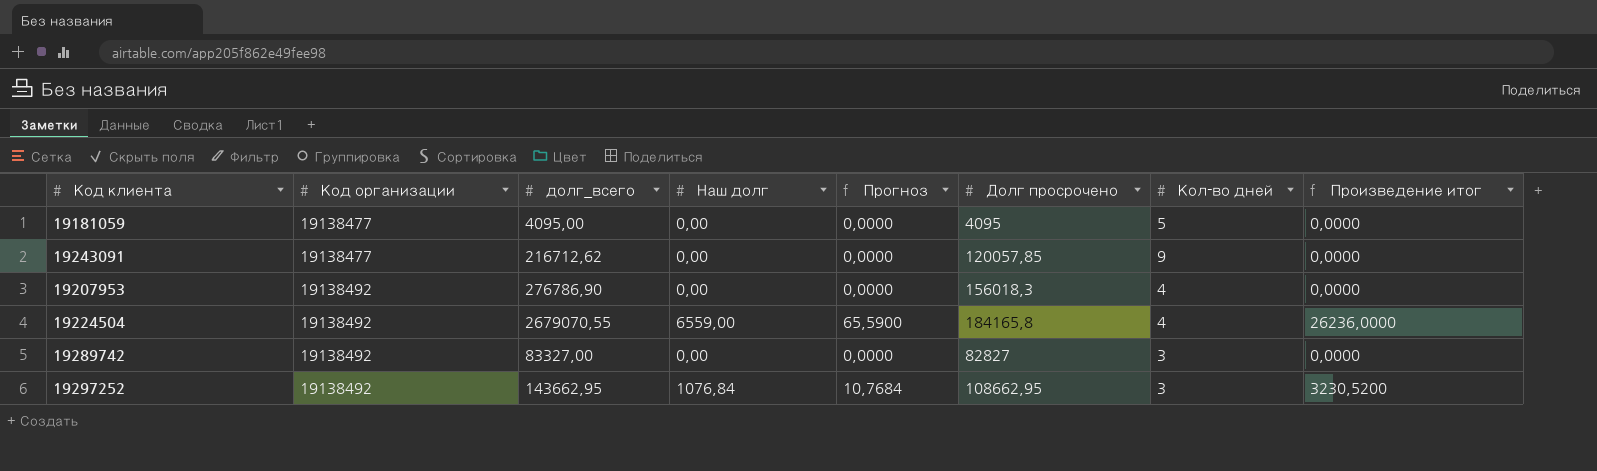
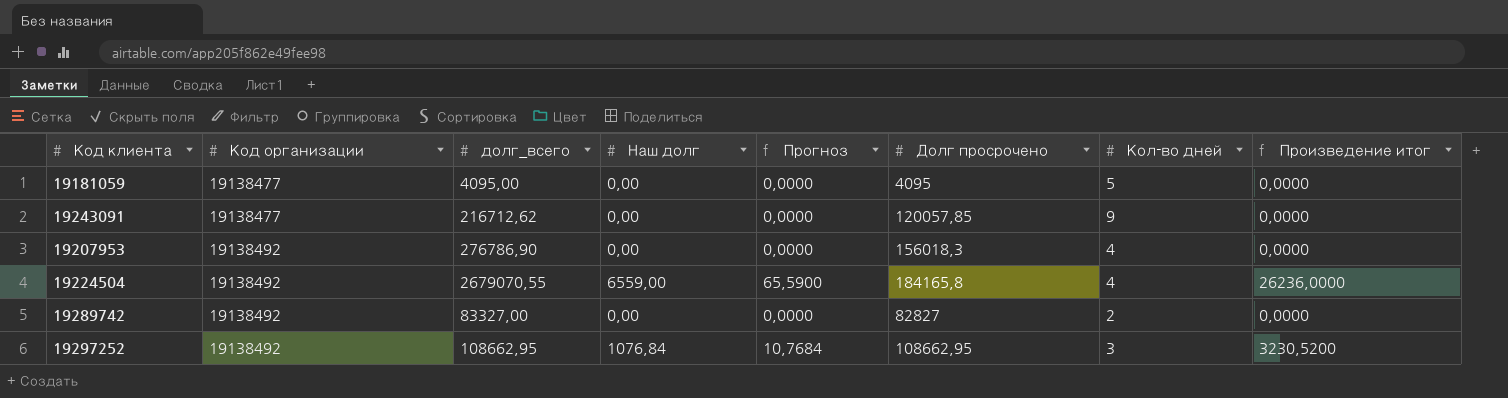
19289742 | Кол-во дней: 3 -> 2
19297252 | долг_всего: 143662,95 -> 108662,95

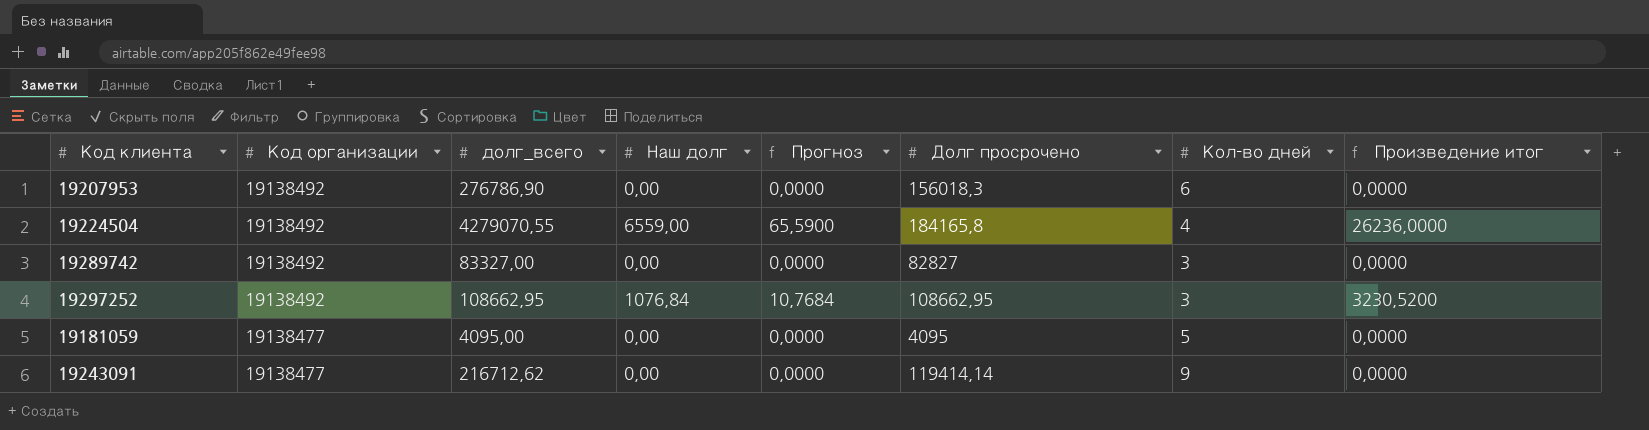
row order: Код организации ascending -> Код организации descending
19207953 | Кол-во дней: 4 -> 6
19224504 | долг_всего: 2679070,55 -> 4279070,55
19289742 | Кол-во дней: 2 -> 3
19243091 | Долг просрочено: 120057,85 -> 119414,14

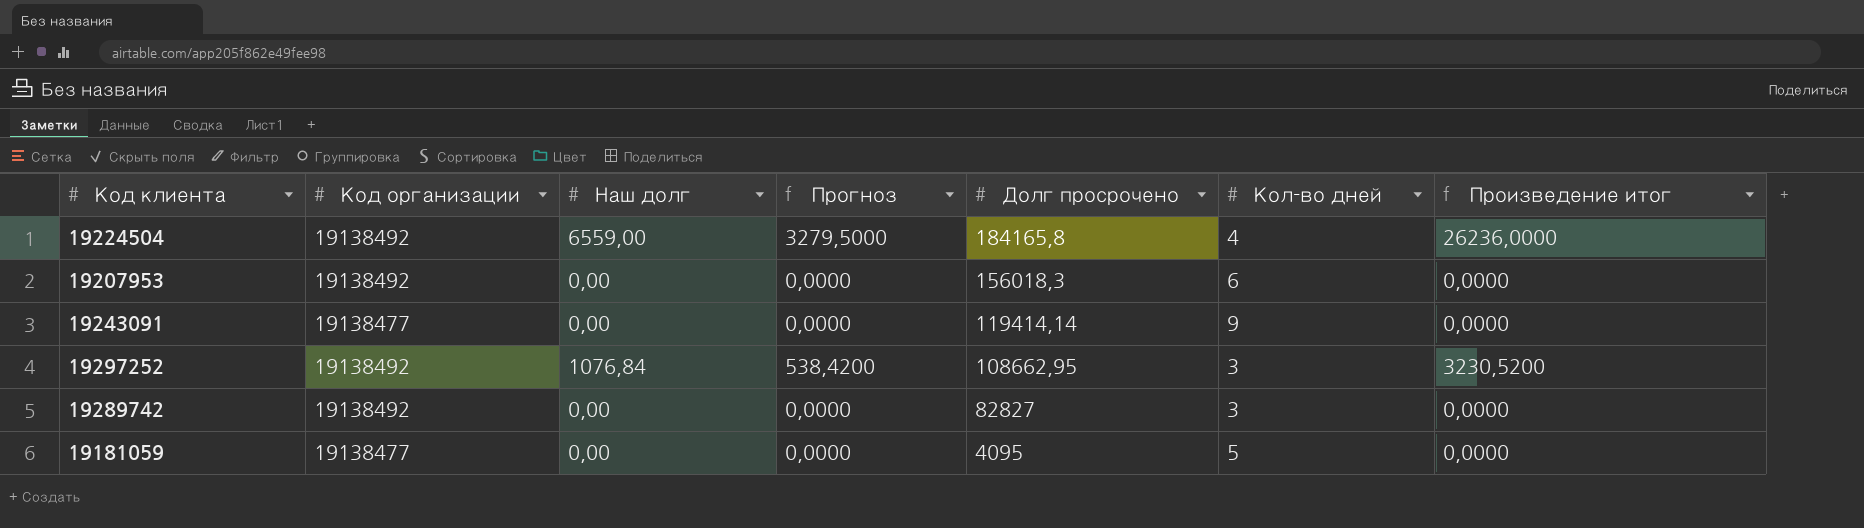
row order: Код организации descending -> Долг просрочено descending
column долг_всего | position: 3 -> none
column Прогноз | formula: [Наш долг] * 0,01 -> [Наш долг] * 0,5

